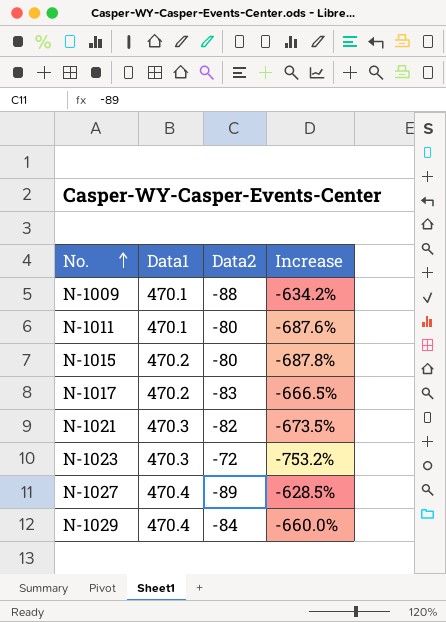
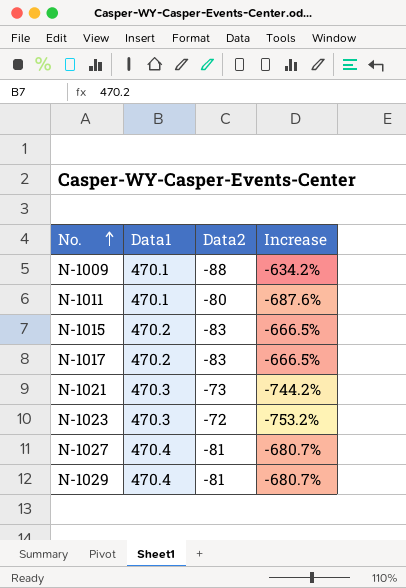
N-1015 | Data2: -80 -> -83
N-1015 | Increase: -687.8% -> -666.5%
N-1021 | Data2: -82 -> -73
N-1021 | Increase: -673.5% -> -744.2%
N-1027 | Data2: -89 -> -81
N-1027 | Increase: -628.5% -> -680.7%
N-1029 | Data2: -84 -> -81
N-1029 | Increase: -660.0% -> -680.7%

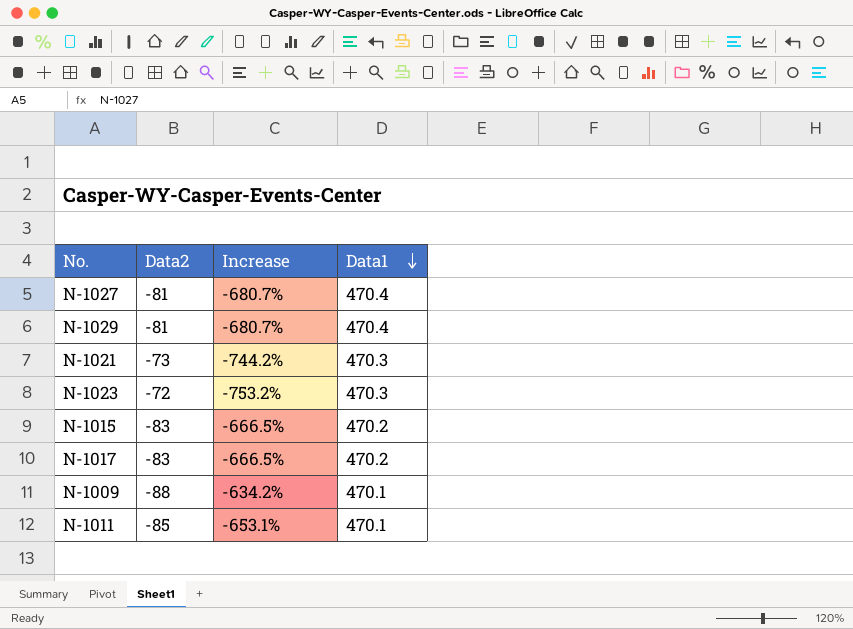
row order: No. ascending -> Data1 descending
column Data1 | position: 2 -> 4
N-1011 | Data2: -80 -> -85
N-1011 | Increase: -687.6% -> -653.1%

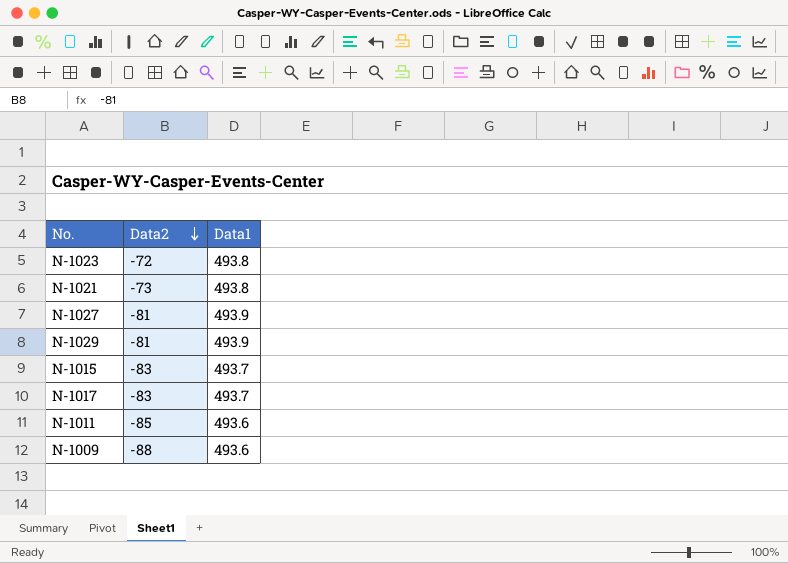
row order: Data1 descending -> Data2 descending
column Increase | formula: ([Data1] - [Data2]) / [Data2] -> none
N-1023 | Data1: 470.3 -> 493.8
N-1021 | Data1: 470.3 -> 493.8
N-1027 | Data1: 470.4 -> 493.9
N-1029 | Data1: 470.4 -> 493.9
N-1015 | Data1: 470.2 -> 493.7
N-1017 | Data1: 470.2 -> 493.7
N-1011 | Data1: 470.1 -> 493.6
N-1009 | Data1: 470.1 -> 493.6

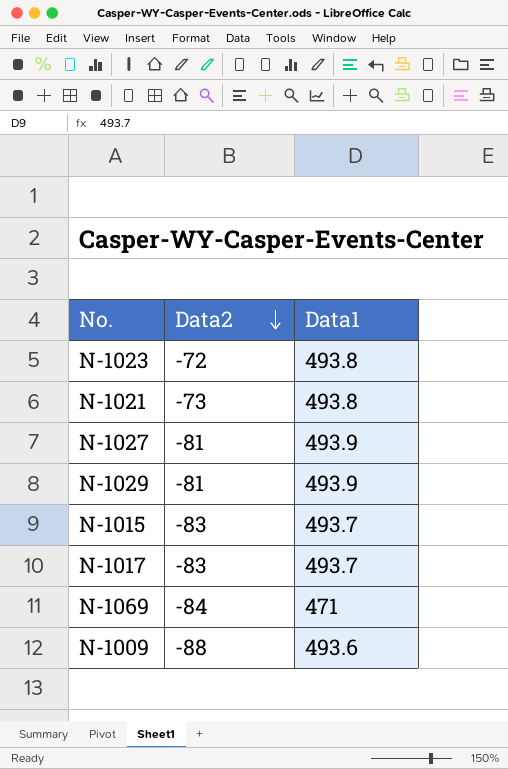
row N-1011: -85 | 493.6 -> none
row N-1069: none -> -84 | 471

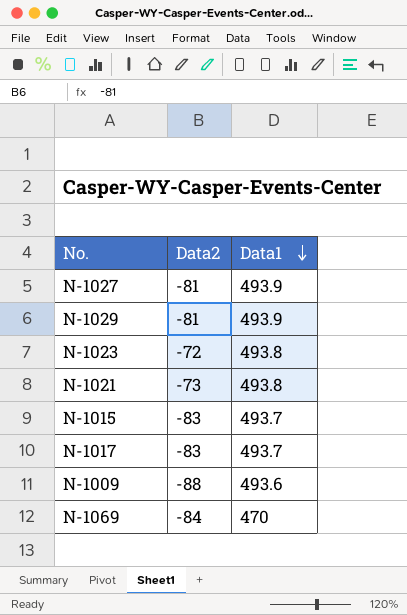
row order: Data2 descending -> Data1 descending
N-1069 | Data1: 471 -> 470

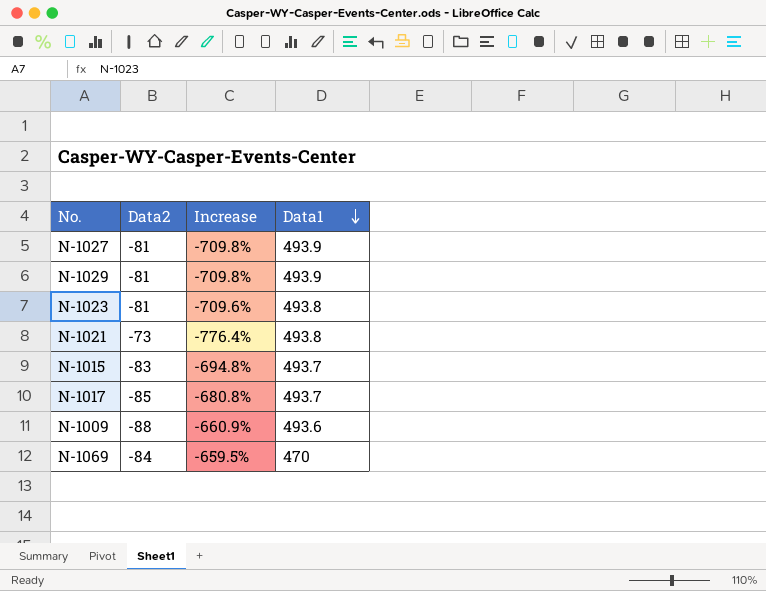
column Increase | formula: none -> ([Data1] - [Data2]) / [Data2]
N-1023 | Data2: -72 -> -81
N-1017 | Data2: -83 -> -85

